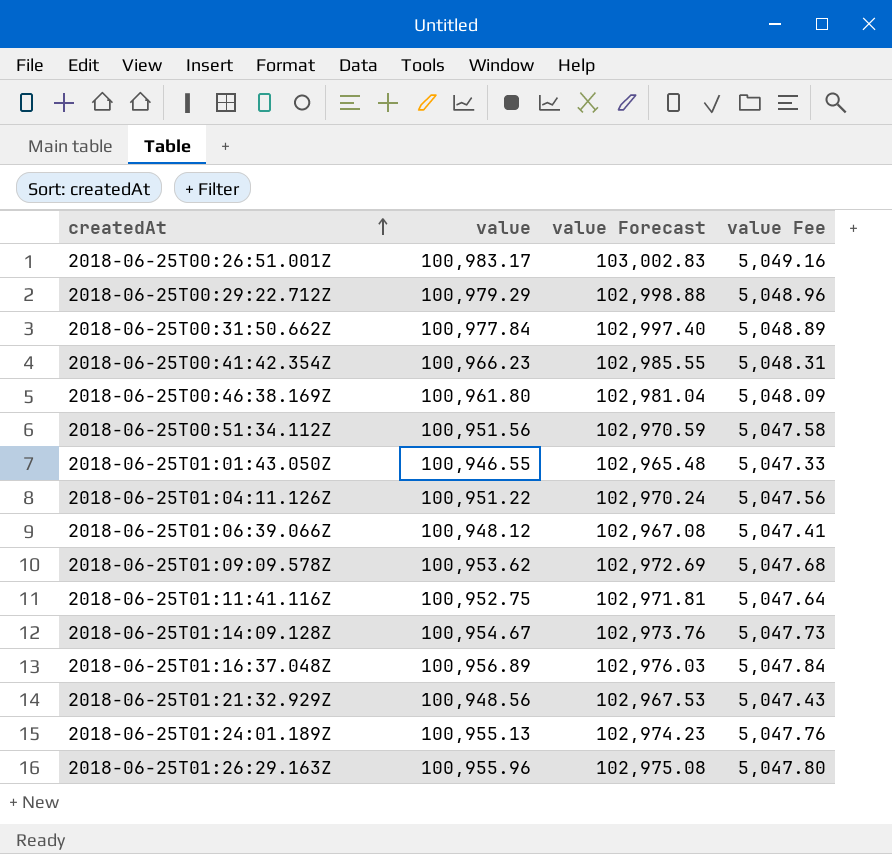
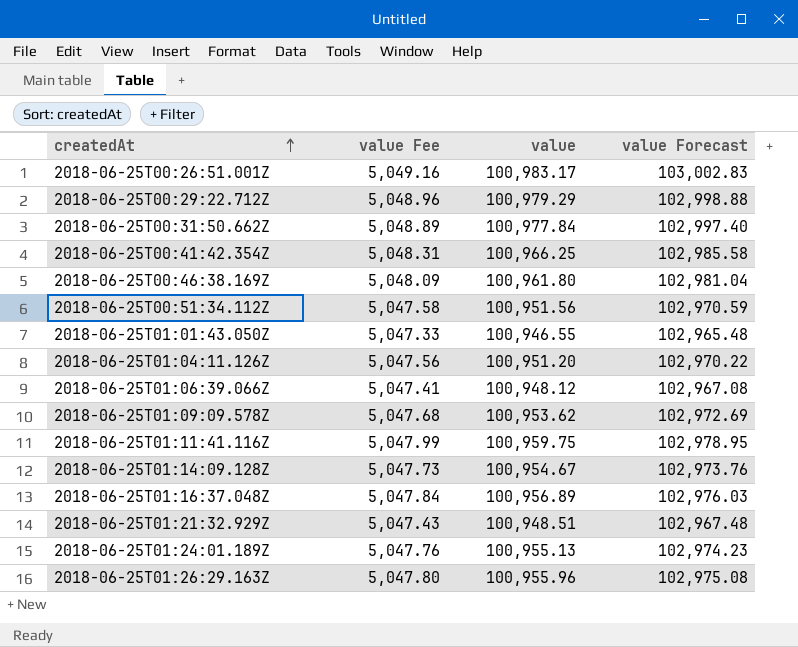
column value Fee | position: 4 -> 2
2018-06-25T00:41:42.354Z | value: 100,966.23 -> 100,966.25
2018-06-25T00:41:42.354Z | value Forecast: 102,985.55 -> 102,985.58
2018-06-25T01:04:11.126Z | value: 100,951.22 -> 100,951.20
2018-06-25T01:04:11.126Z | value Forecast: 102,970.24 -> 102,970.22
2018-06-25T01:11:41.116Z | value Fee: 5,047.64 -> 5,047.99
2018-06-25T01:11:41.116Z | value: 100,952.75 -> 100,959.75
2018-06-25T01:11:41.116Z | value Forecast: 102,971.81 -> 102,978.95
2018-06-25T01:21:32.929Z | value: 100,948.56 -> 100,948.51
2018-06-25T01:21:32.929Z | value Forecast: 102,967.53 -> 102,967.48

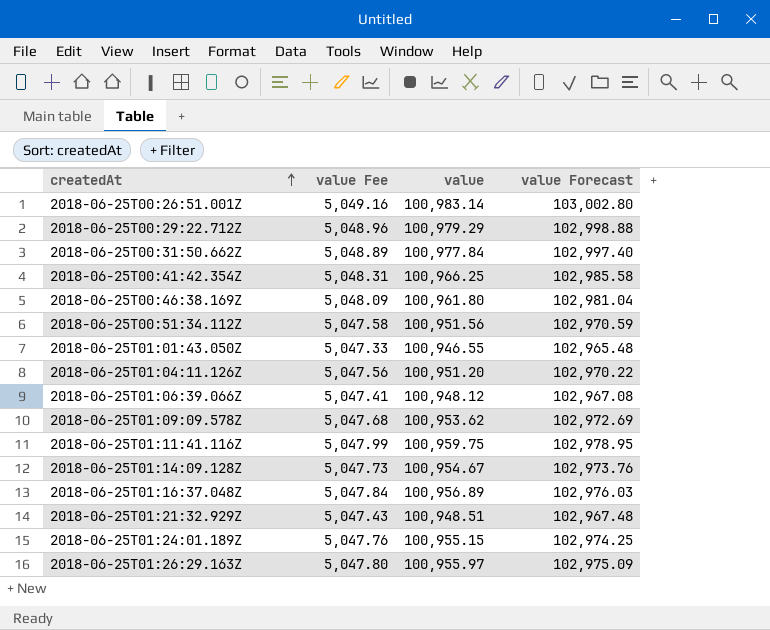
2018-06-25T00:26:51.001Z | value: 100,983.17 -> 100,983.14
2018-06-25T00:26:51.001Z | value Forecast: 103,002.83 -> 103,002.80
2018-06-25T01:24:01.189Z | value: 100,955.13 -> 100,955.15
2018-06-25T01:24:01.189Z | value Forecast: 102,974.23 -> 102,974.25
2018-06-25T01:26:29.163Z | value: 100,955.96 -> 100,955.97
2018-06-25T01:26:29.163Z | value Forecast: 102,975.08 -> 102,975.09

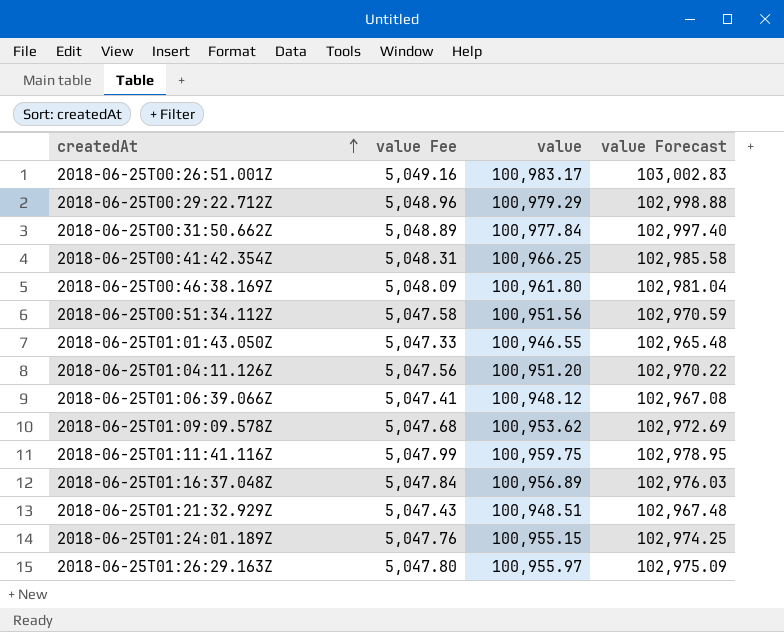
row 2018-06-25T01:14:09.128Z: 5,047.73 | 100,954.67 | 102,973.76 -> none
2018-06-25T00:26:51.001Z | value: 100,983.14 -> 100,983.17
2018-06-25T00:26:51.001Z | value Forecast: 103,002.80 -> 103,002.83

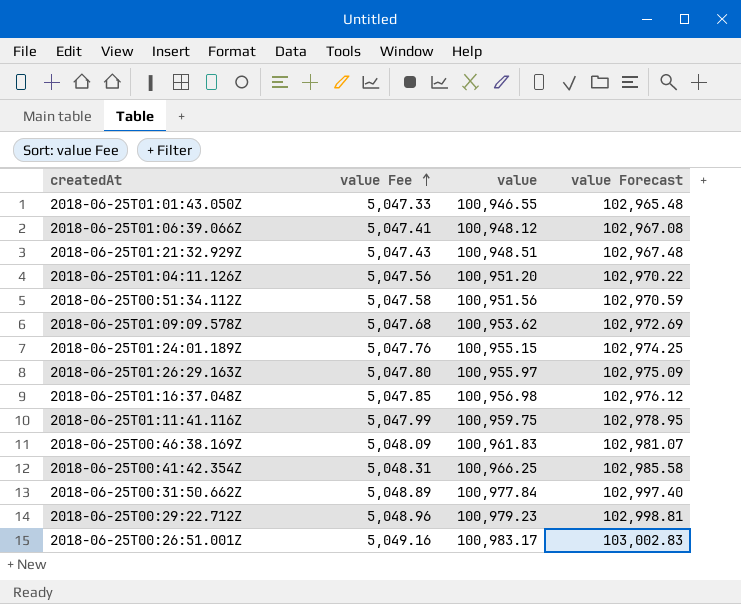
row order: createdAt ascending -> value Fee ascending
2018-06-25T01:16:37.048Z | value Fee: 5,047.84 -> 5,047.85
2018-06-25T01:16:37.048Z | value: 100,956.89 -> 100,956.98
2018-06-25T01:16:37.048Z | value Forecast: 102,976.03 -> 102,976.12
2018-06-25T00:46:38.169Z | value: 100,961.80 -> 100,961.83
2018-06-25T00:46:38.169Z | value Forecast: 102,981.04 -> 102,981.07
2018-06-25T00:29:22.712Z | value: 100,979.29 -> 100,979.23
2018-06-25T00:29:22.712Z | value Forecast: 102,998.88 -> 102,998.81

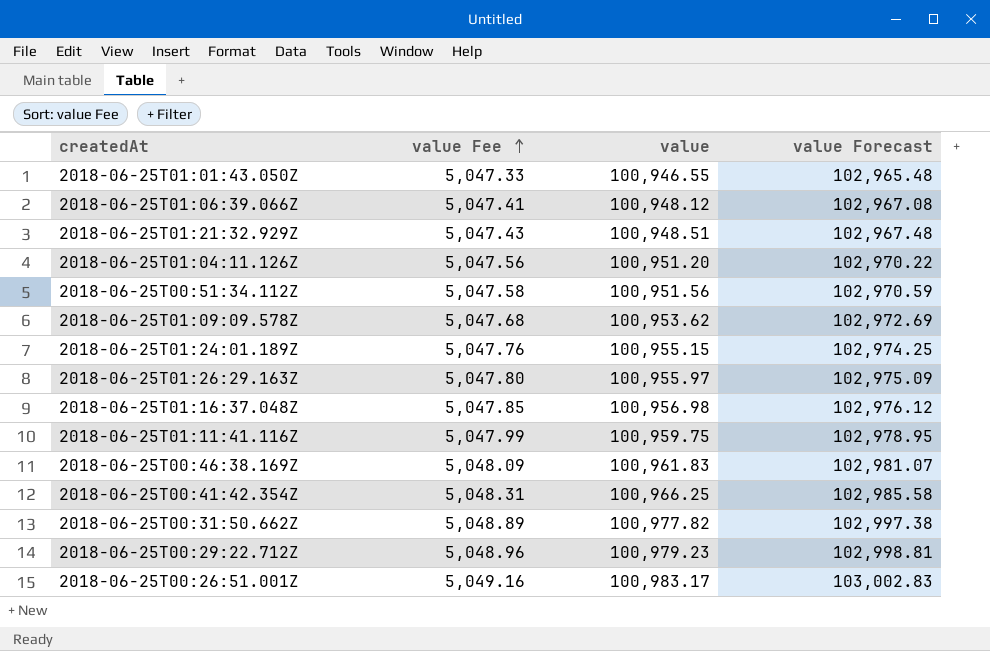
2018-06-25T00:31:50.662Z | value: 100,977.84 -> 100,977.82
2018-06-25T00:31:50.662Z | value Forecast: 102,997.40 -> 102,997.38

